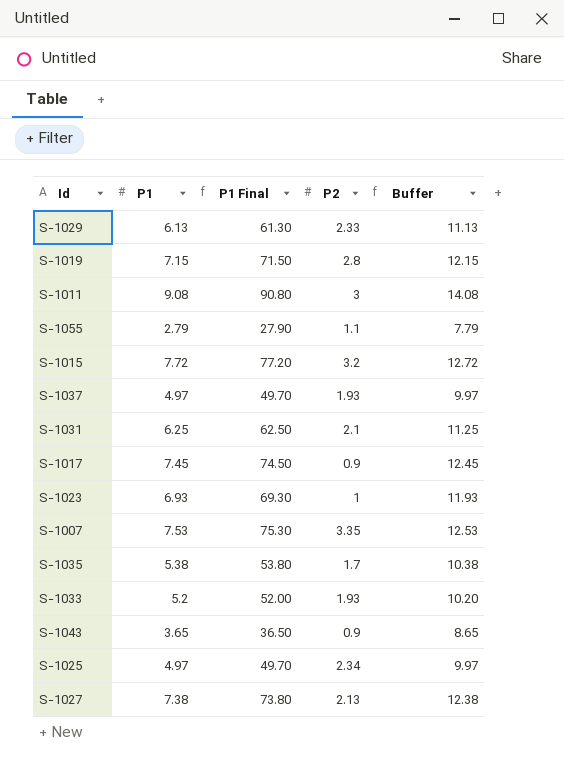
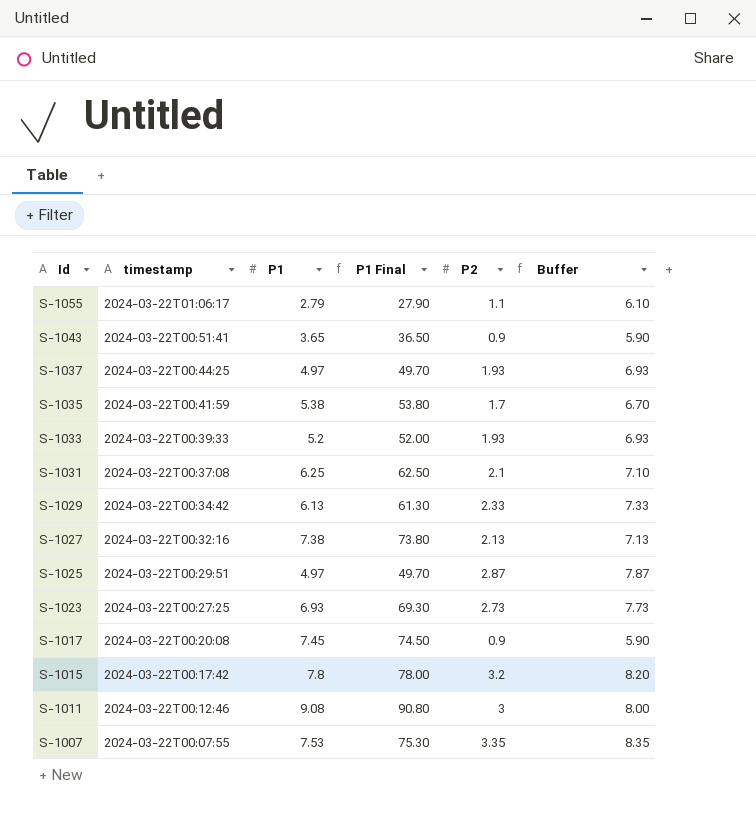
row order: none -> Id descending
column timestamp | position: none -> 2
column Buffer | formula: [P1] + 5 -> [P2] + 5
row S-1019: 7.15 | 71.50 | 2.8 | 12.15 -> none
S-1025 | P2: 2.34 -> 2.87
S-1023 | P2: 1 -> 2.73
S-1015 | P1: 7.72 -> 7.8
S-1015 | P1 Final: 77.20 -> 78.00

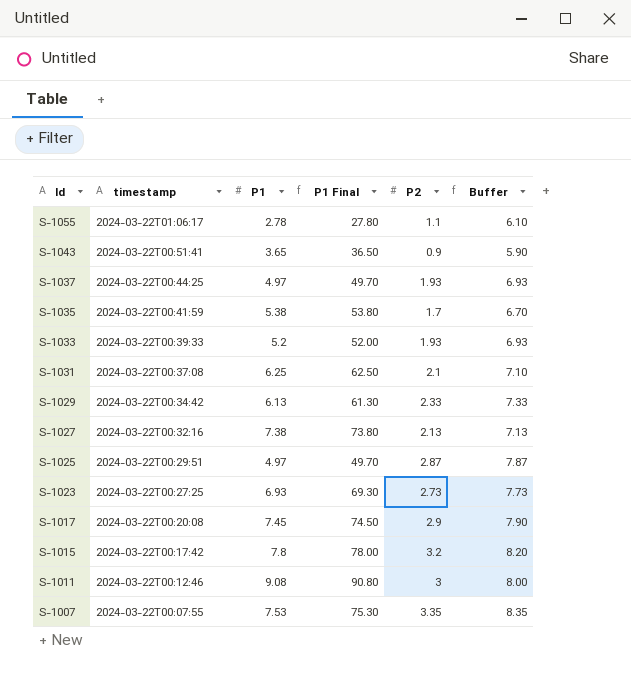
S-1055 | P1: 2.79 -> 2.78
S-1055 | P1 Final: 27.90 -> 27.80
S-1017 | P2: 0.9 -> 2.9
S-1017 | Buffer: 5.90 -> 7.90

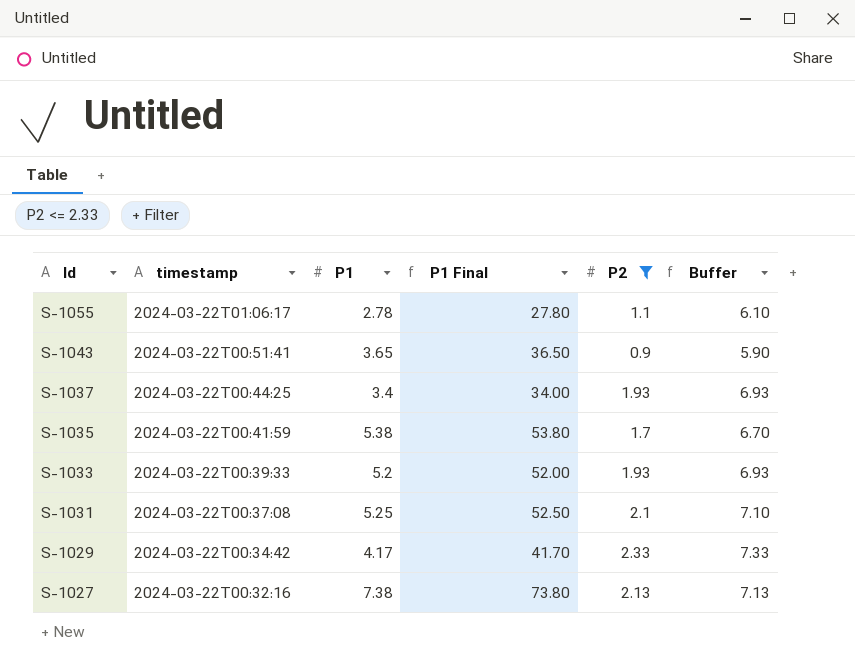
filter: none -> P2 <= 2.33
S-1037 | P1: 4.97 -> 3.4
S-1037 | P1 Final: 49.70 -> 34.00
S-1031 | P1: 6.25 -> 5.25
S-1031 | P1 Final: 62.50 -> 52.50
S-1029 | P1: 6.13 -> 4.17
S-1029 | P1 Final: 61.30 -> 41.70

